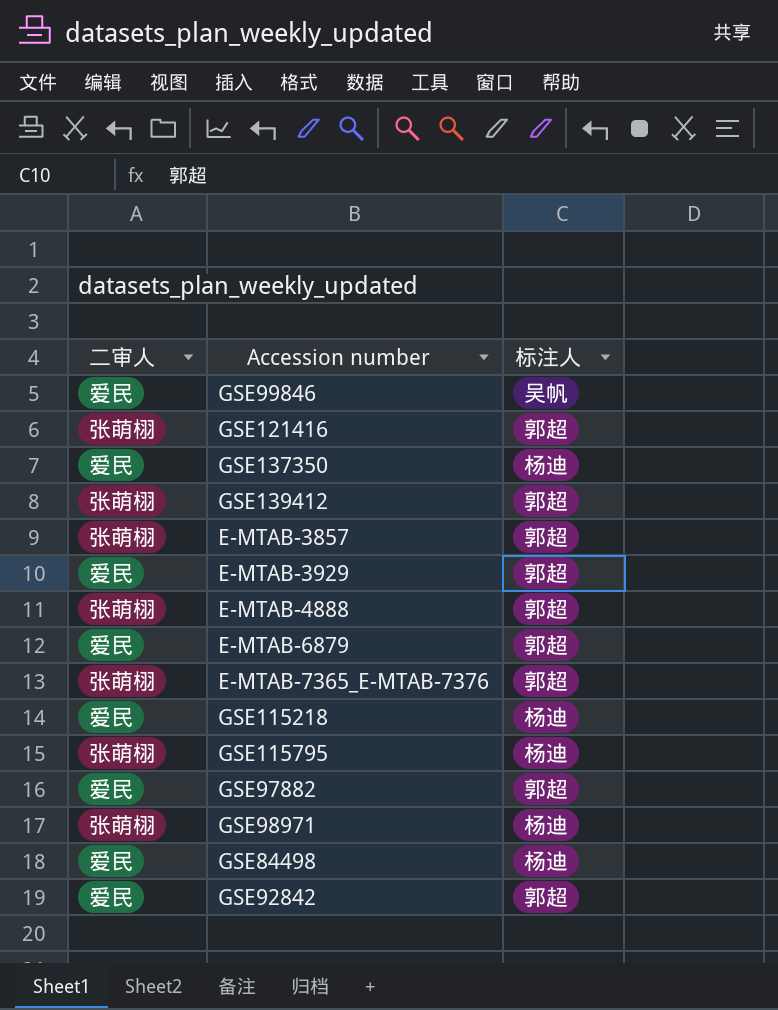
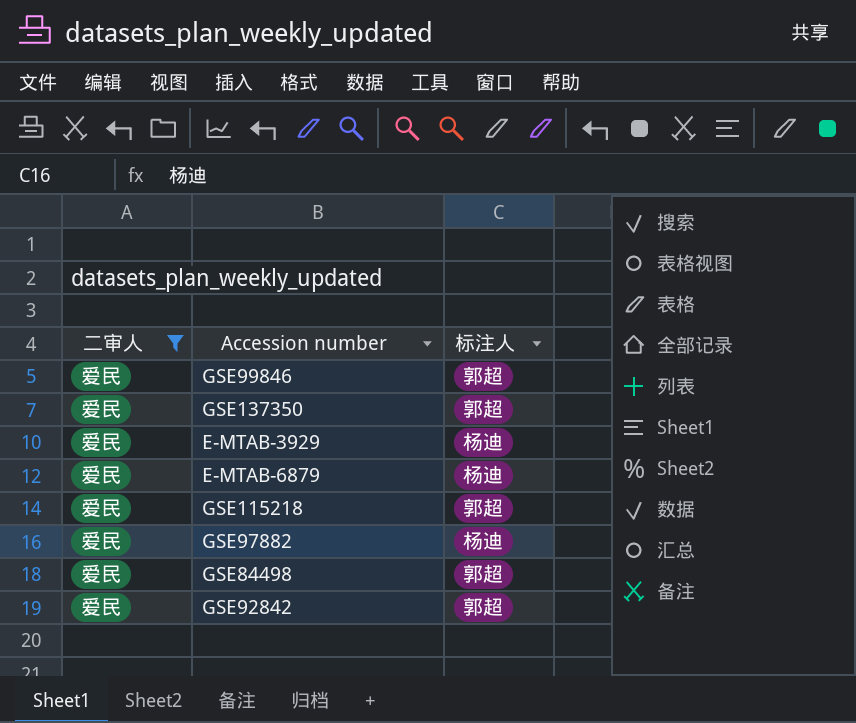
filter: none -> 二审人 = 爱民
GSE99846 | 标注人: 吴帆 -> 郭超
GSE137350 | 标注人: 杨迪 -> 郭超
E-MTAB-3929 | 标注人: 郭超 -> 杨迪
E-MTAB-6879 | 标注人: 郭超 -> 杨迪
GSE115218 | 标注人: 杨迪 -> 郭超
GSE97882 | 标注人: 郭超 -> 杨迪
GSE84498 | 标注人: 杨迪 -> 郭超

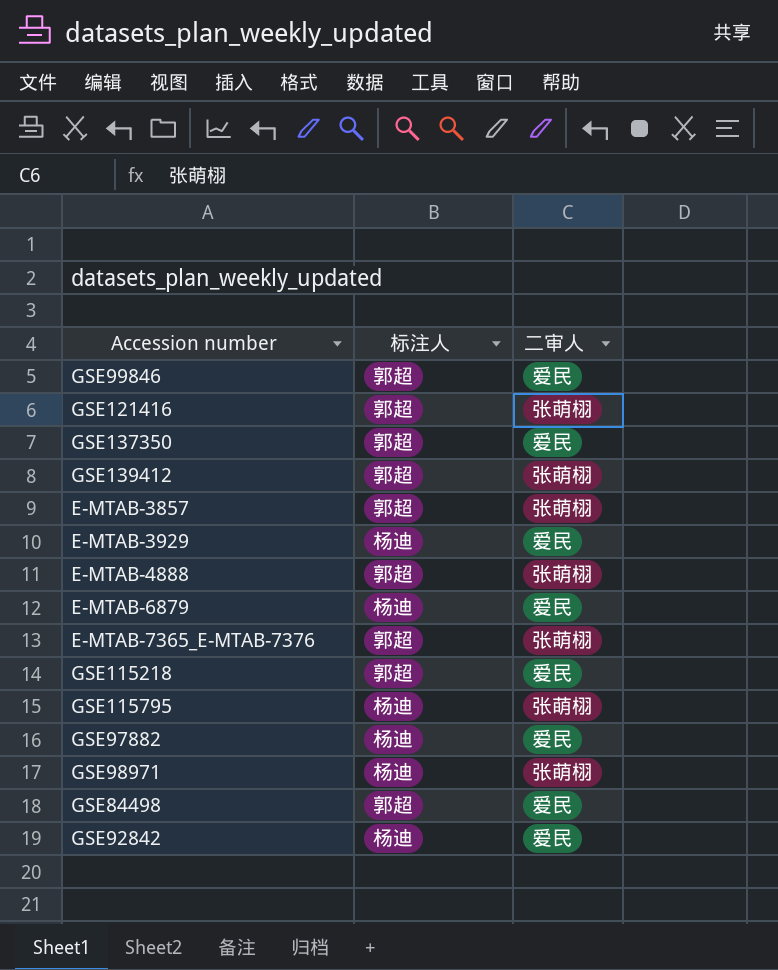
filter: 二审人 = 爱民 -> none
column 二审人 | position: 1 -> 3
GSE92842 | 标注人: 郭超 -> 杨迪

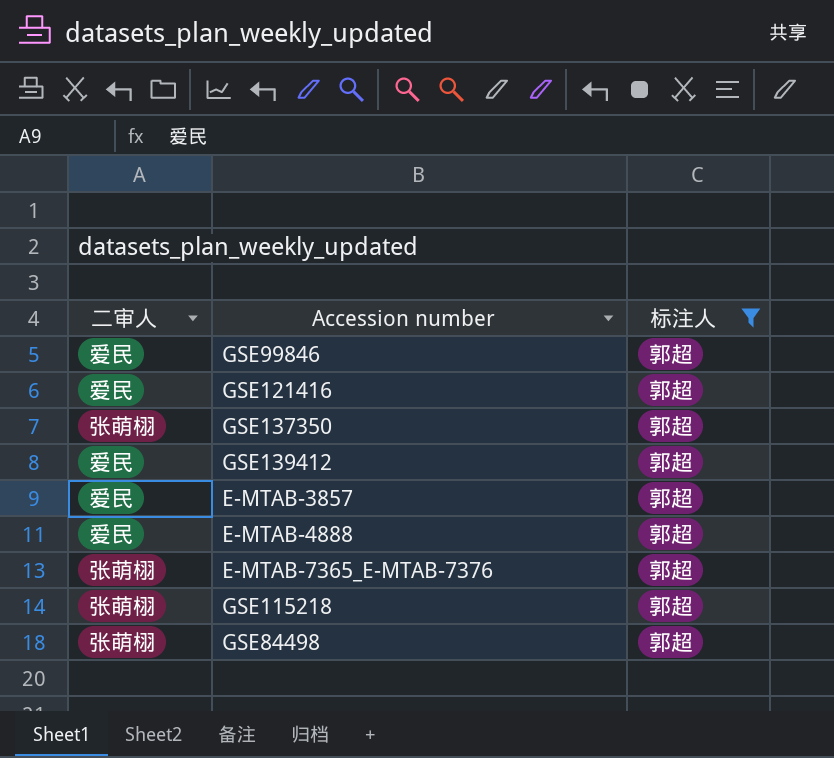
filter: none -> 标注人 = 郭超
column 二审人 | position: 3 -> 1
GSE121416 | 二审人: 张萌栩 -> 爱民
GSE137350 | 二审人: 爱民 -> 张萌栩
GSE139412 | 二审人: 张萌栩 -> 爱民
E-MTAB-3857 | 二审人: 张萌栩 -> 爱民
E-MTAB-4888 | 二审人: 张萌栩 -> 爱民
GSE115218 | 二审人: 爱民 -> 张萌栩
GSE84498 | 二审人: 爱民 -> 张萌栩

